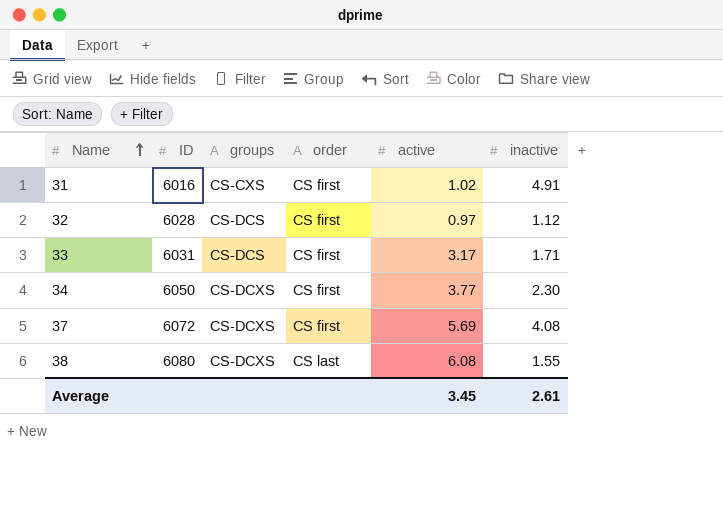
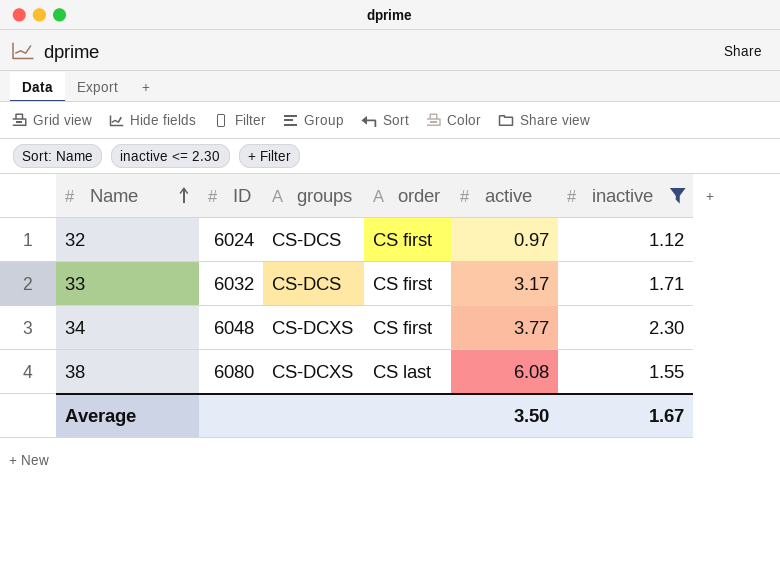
filter: none -> inactive <= 2.30
32 | ID: 6028 -> 6024
33 | ID: 6031 -> 6032
34 | ID: 6050 -> 6048
Average | active: 3.45 -> 3.50
Average | inactive: 2.61 -> 1.67

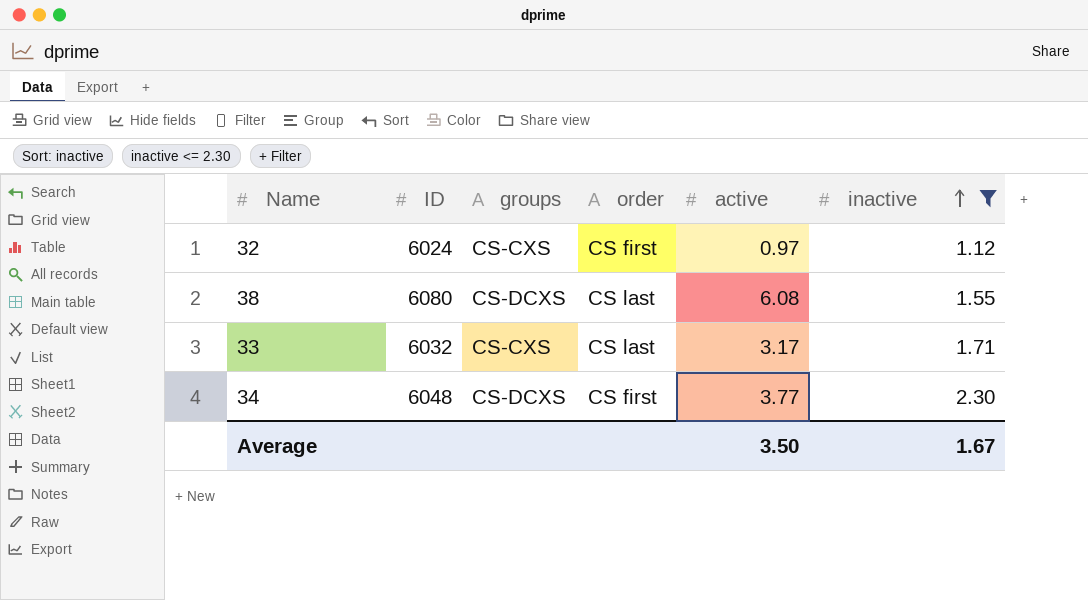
row order: Name ascending -> inactive ascending
32 | groups: CS-DCS -> CS-CXS
33 | groups: CS-DCS -> CS-CXS
33 | order: CS first -> CS last

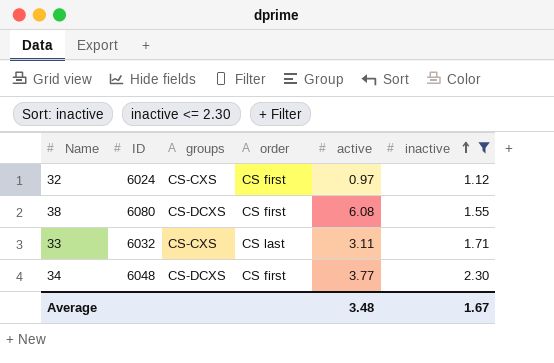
38 | order: CS last -> CS first
33 | active: 3.17 -> 3.11
Average | active: 3.50 -> 3.48

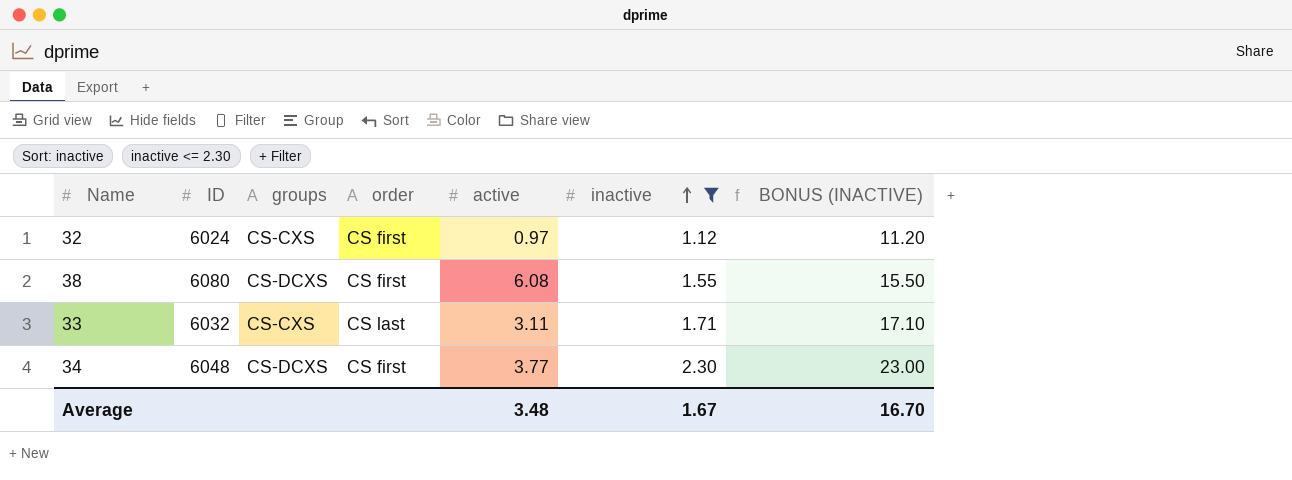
column BONUS (INACTIVE) | formula: none -> [inactive] * 10

